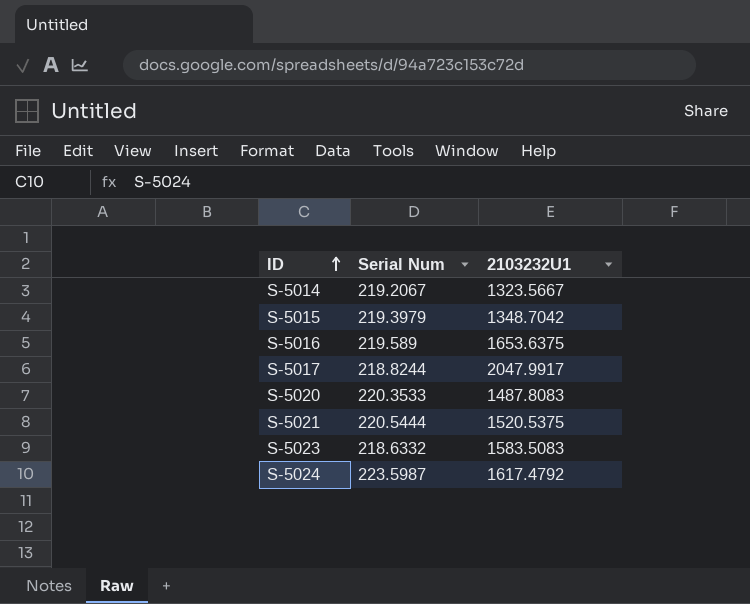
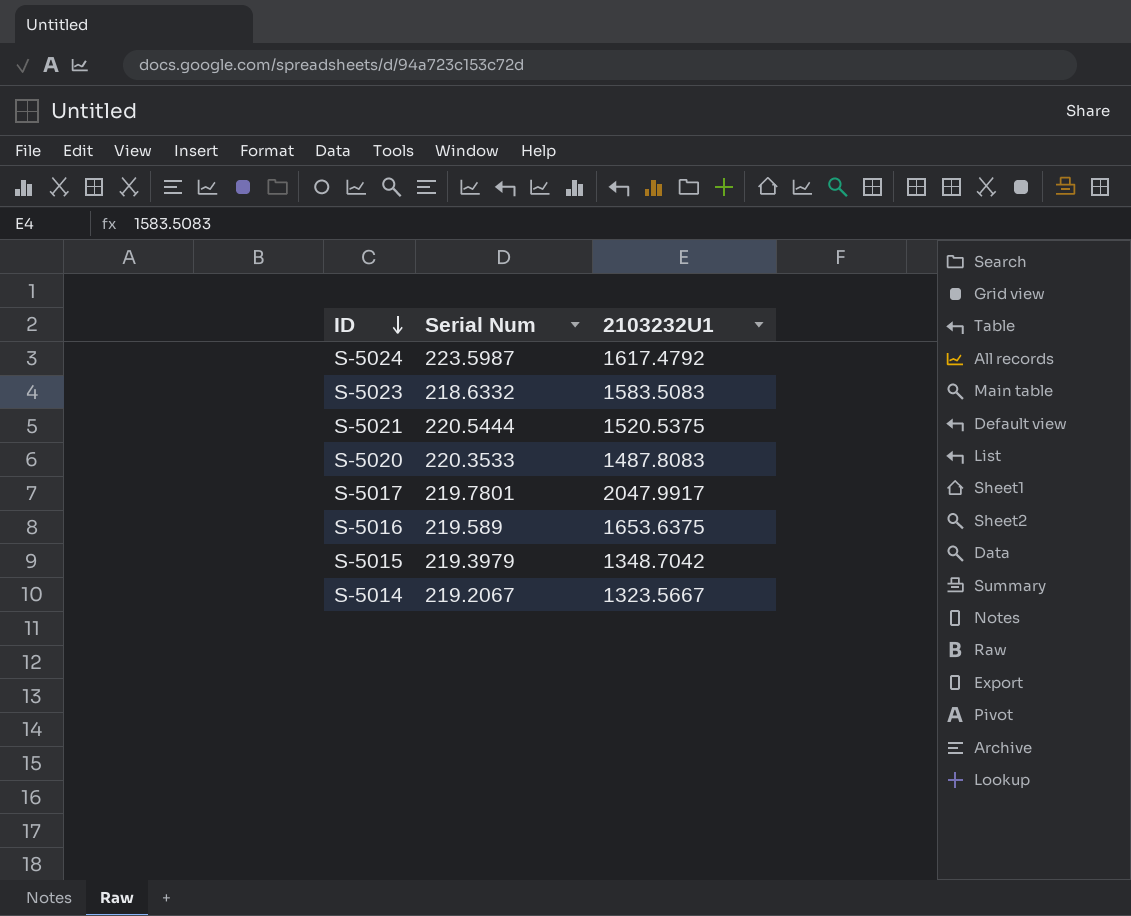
row order: ID ascending -> ID descending
S-5017 | Serial Num: 218.8244 -> 219.7801

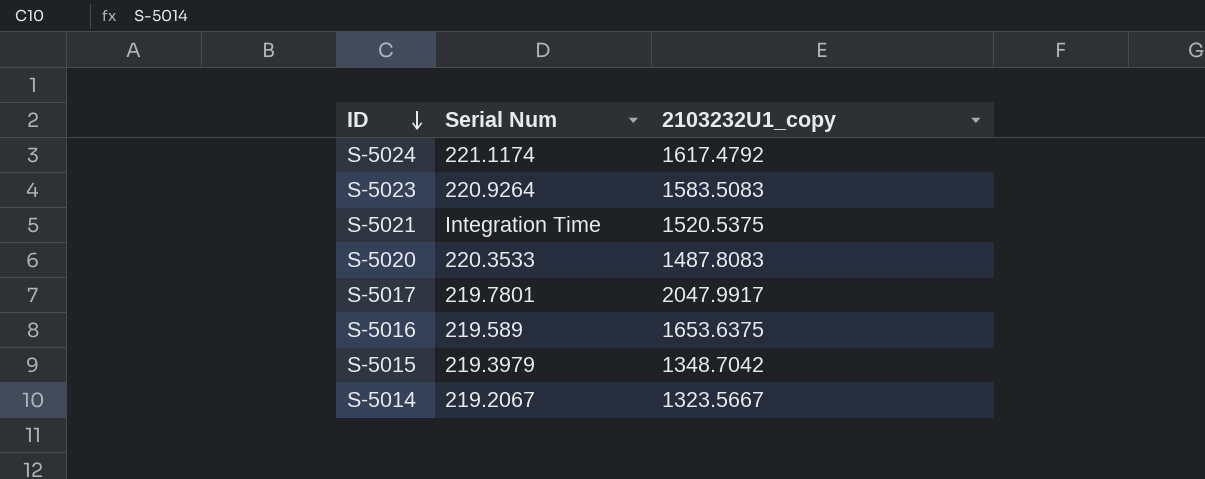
column name: 2103232U1 -> 2103232U1_copy
S-5024 | Serial Num: 223.5987 -> 221.1174
S-5023 | Serial Num: 218.6332 -> 220.9264
S-5021 | Serial Num: 220.5444 -> Integration Time

